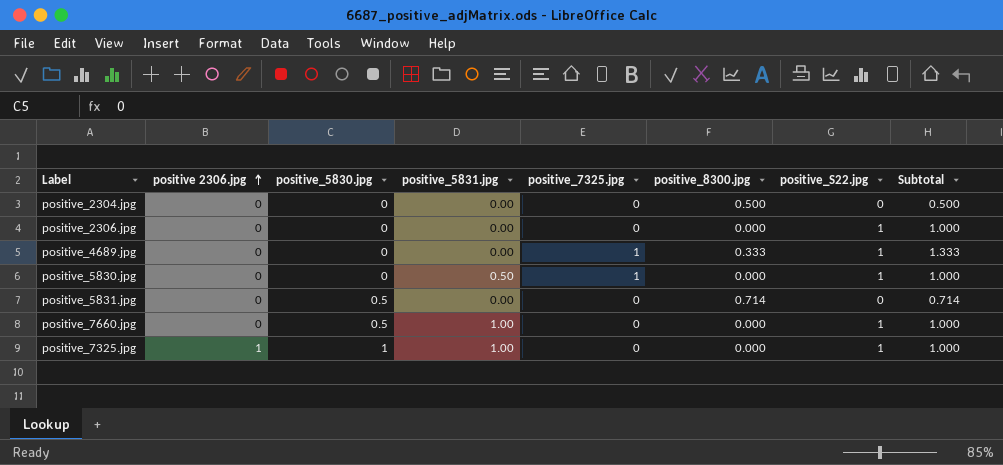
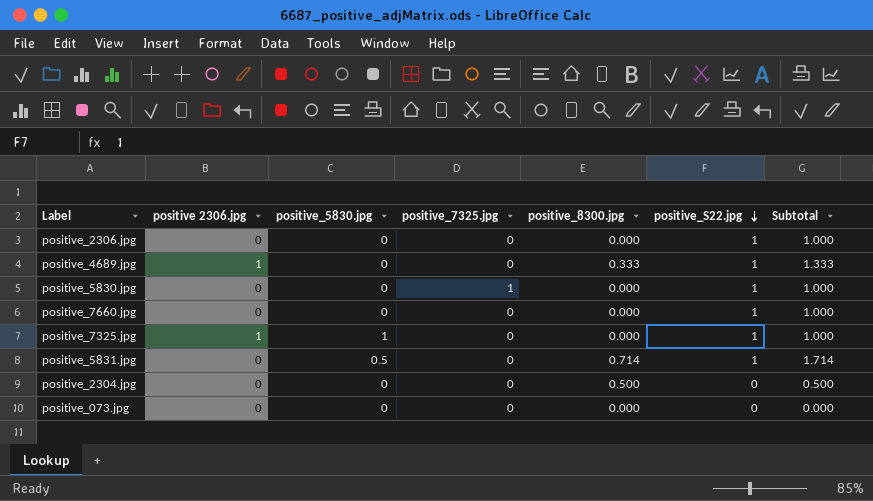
row order: positive 2306.jpg ascending -> positive_S22.jpg descending
column positive_5831.jpg | position: 4 -> none
positive_4689.jpg | positive 2306.jpg: 0 -> 1
positive_4689.jpg | positive_7325.jpg: 1 -> 0
positive_7660.jpg | positive_5830.jpg: 0.5 -> 0
positive_5831.jpg | positive_S22.jpg: 0 -> 1
positive_5831.jpg | Subtotal: 0.714 -> 1.714
row positive_073.jpg: none -> 0 | 0 | 0 | 0.000 | 0 | 0.000

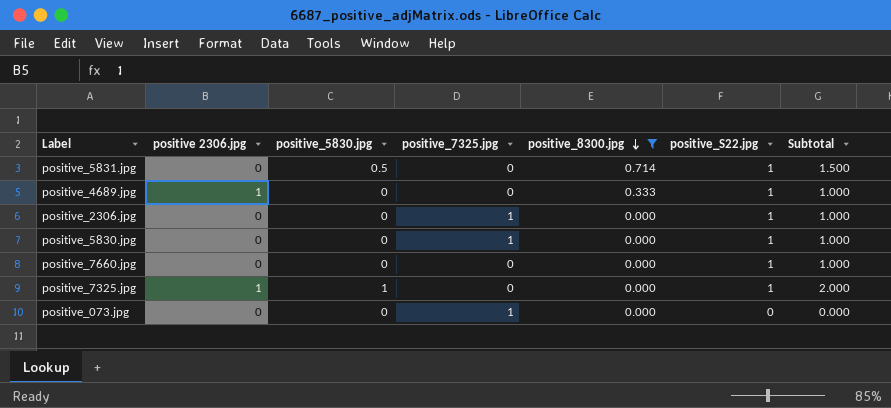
filter: none -> positive_8300.jpg != 0.500
row order: positive_S22.jpg descending -> positive_8300.jpg descending
column Subtotal | formula: [positive_8300.jpg] + [positive_S22.jpg] -> [positive_5830.jpg] + [positive_S22.jpg]
positive_2306.jpg | positive_7325.jpg: 0 -> 1
positive_073.jpg | positive_7325.jpg: 0 -> 1

